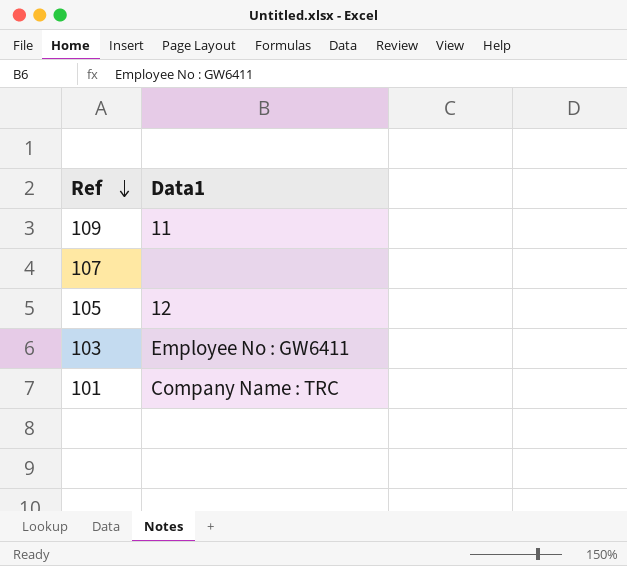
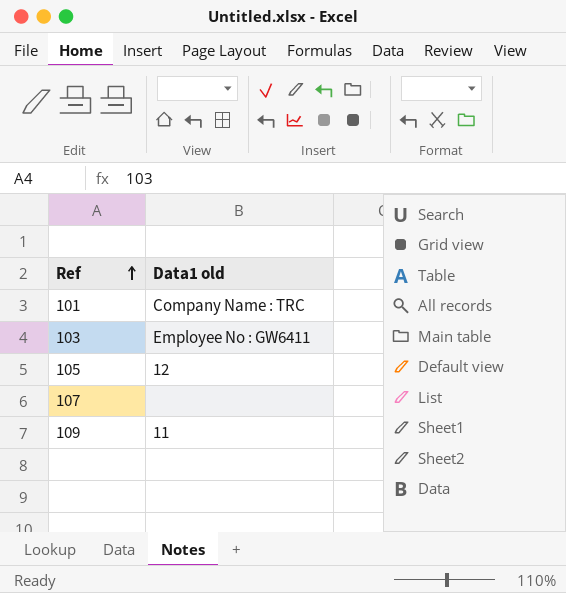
row order: Ref descending -> Ref ascending
column name: Data1 -> Data1 old

